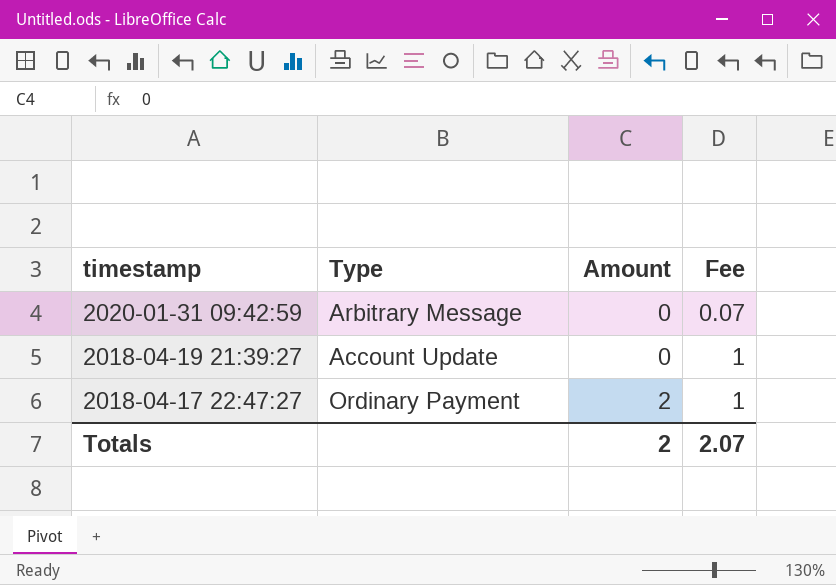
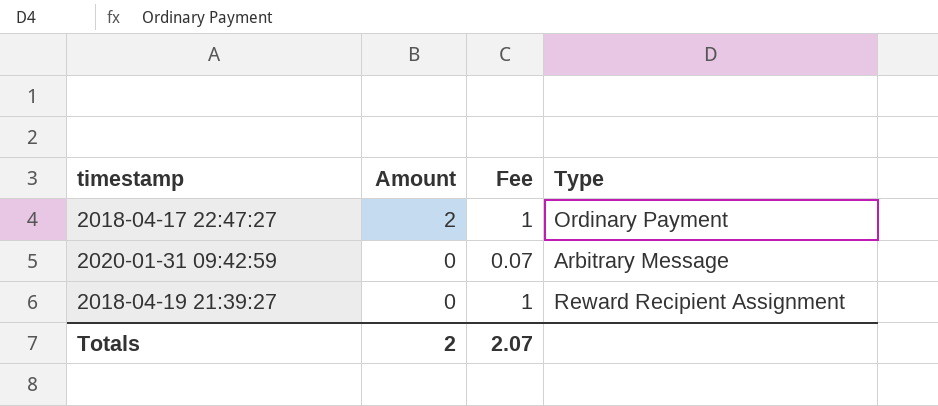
row order: timestamp descending -> Amount descending
column Type | position: 2 -> 4
2018-04-19 21:39:27 | Type: Account Update -> Reward Recipient Assignment

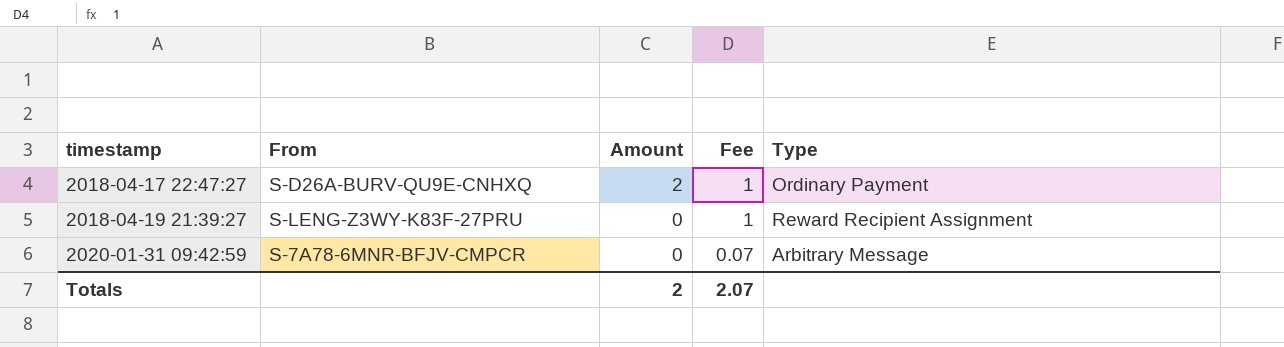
row order: Amount descending -> timestamp ascending
column From | position: none -> 2

